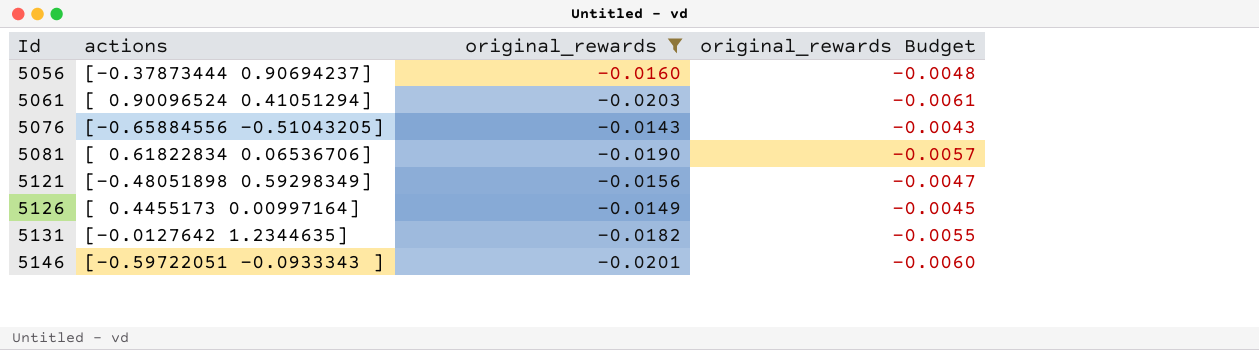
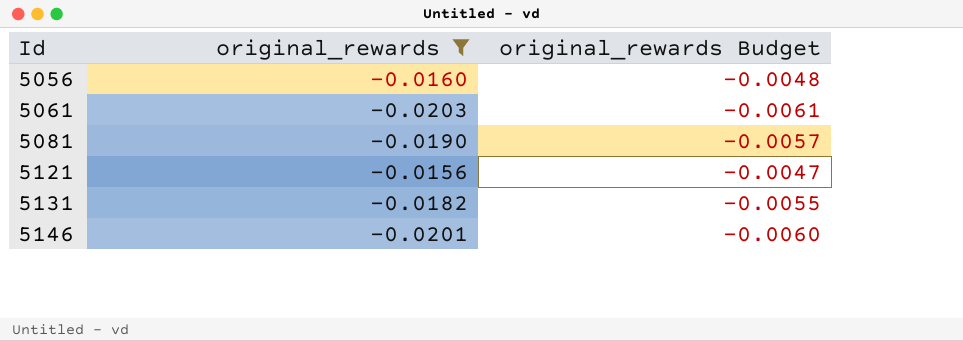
column actions | position: 2 -> none
row 5076: [-0.65884556 -0.51043205] | -0.0143 | -0.0043 -> none
row 5126: [ 0.4455173 0.00997164] | -0.0149 | -0.0045 -> none

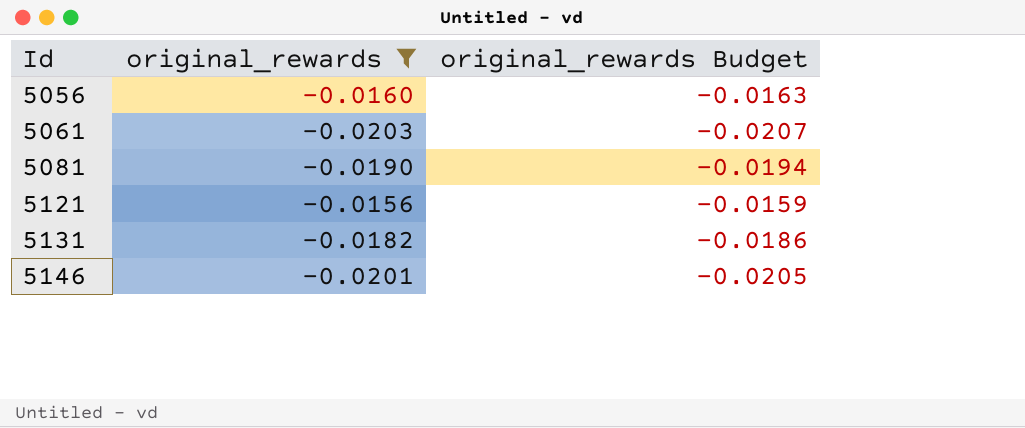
column original_rewards Budget | formula: [original_rewards] * 0.3 -> [original_rewards] * 1.02

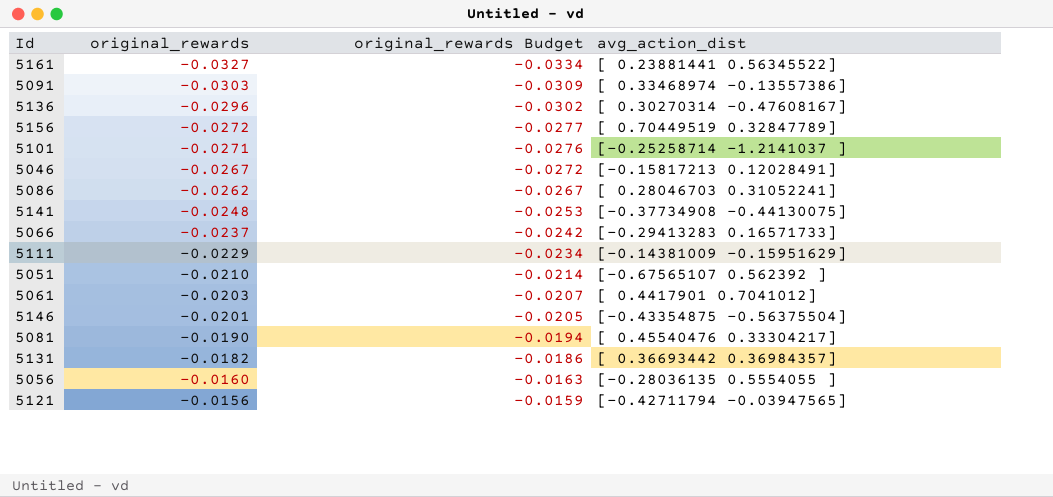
filter: original_rewards >= -0.0203 -> none
row order: Id ascending -> original_rewards ascending
column avg_action_dist | position: none -> 4

